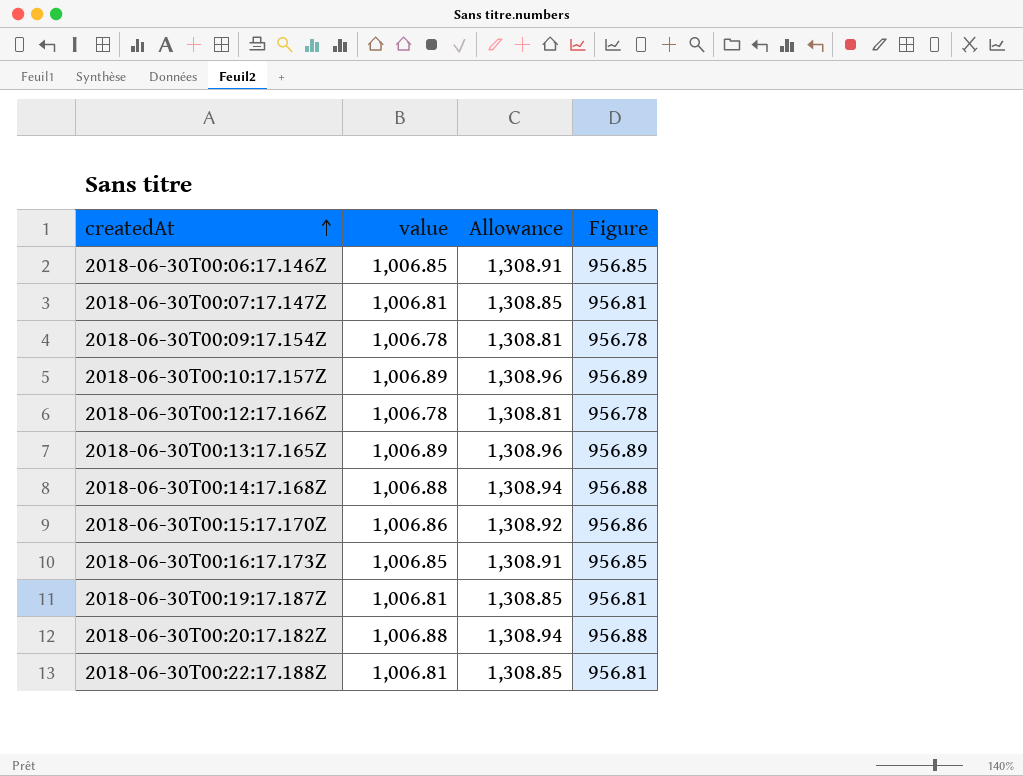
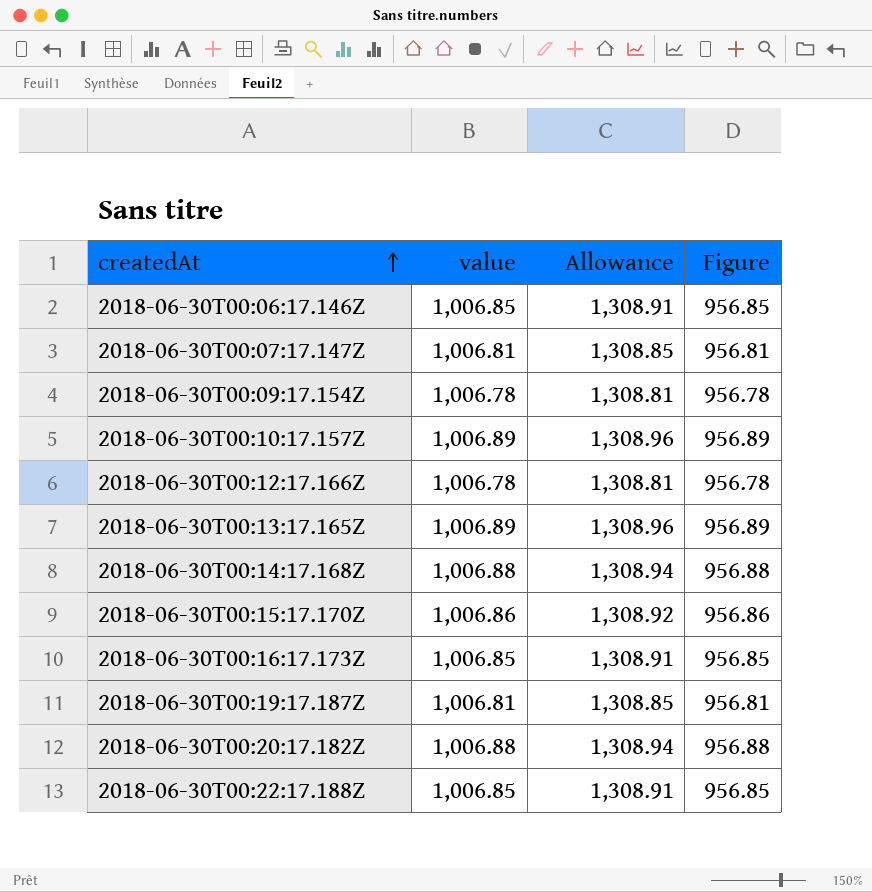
2018-06-30T00:22:17.188Z | value: 1,006.81 -> 1,006.85
2018-06-30T00:22:17.188Z | Allowance: 1,308.85 -> 1,308.91
2018-06-30T00:22:17.188Z | Figure: 956.81 -> 956.85

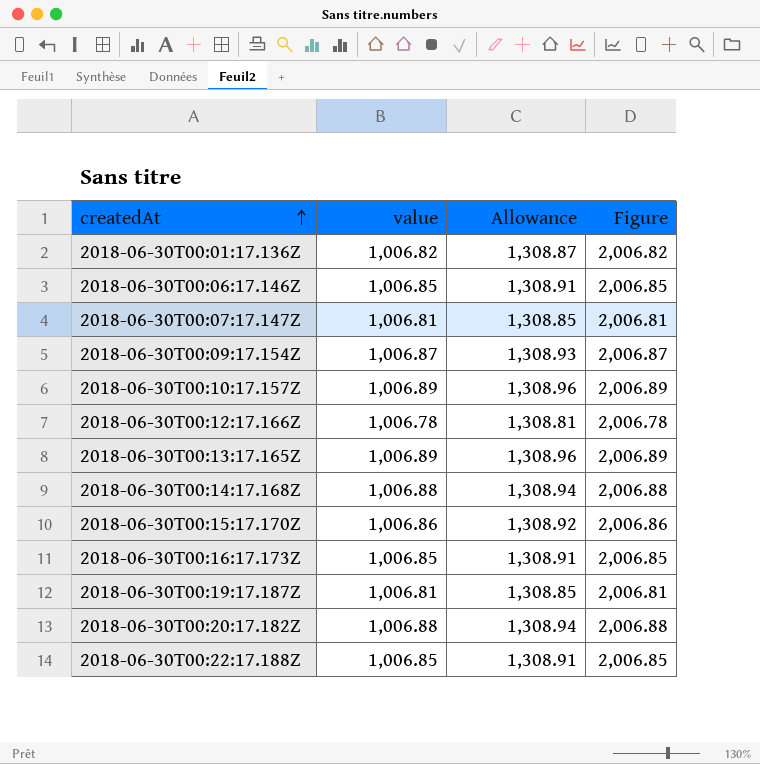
column Figure | formula: [value] - 50 -> [value] + 1000
row 2018-06-30T00:01:17.136Z: none -> 1,006.82 | 1,308.87 | 2,006.82
2018-06-30T00:09:17.154Z | value: 1,006.78 -> 1,006.87
2018-06-30T00:09:17.154Z | Allowance: 1,308.81 -> 1,308.93

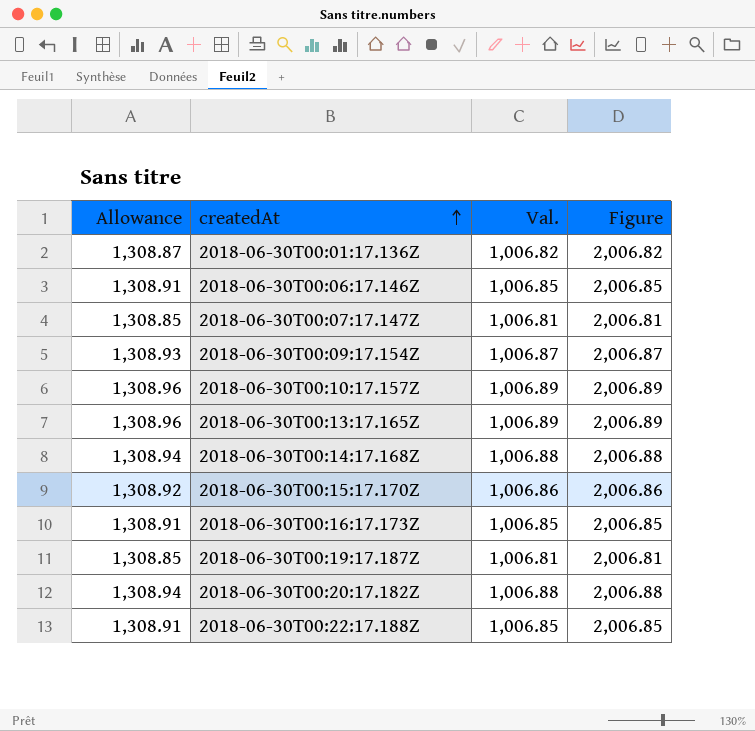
column Allowance | position: 3 -> 1
column name: value -> Val.
row 2018-06-30T00:12:17.166Z: 1,006.78 | 1,308.81 | 2,006.78 -> none

